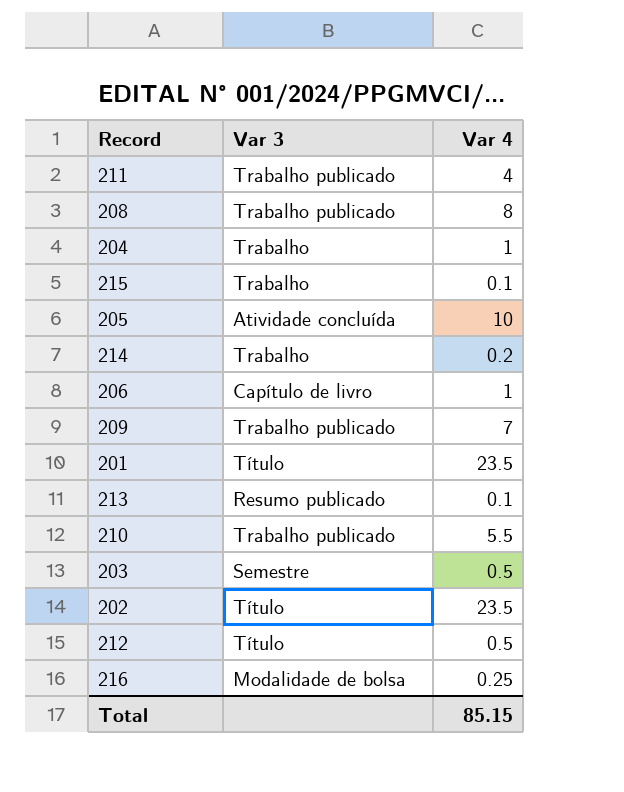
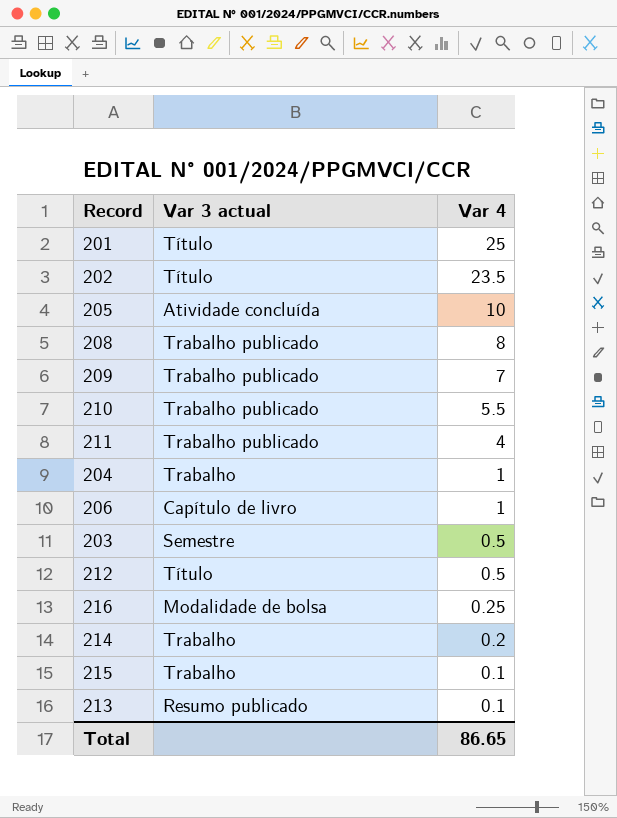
row order: none -> Var 4 descending
column name: Var 3 -> Var 3 actual
201 | Var 4: 23.5 -> 25
Total | Var 4: 85.15 -> 86.65

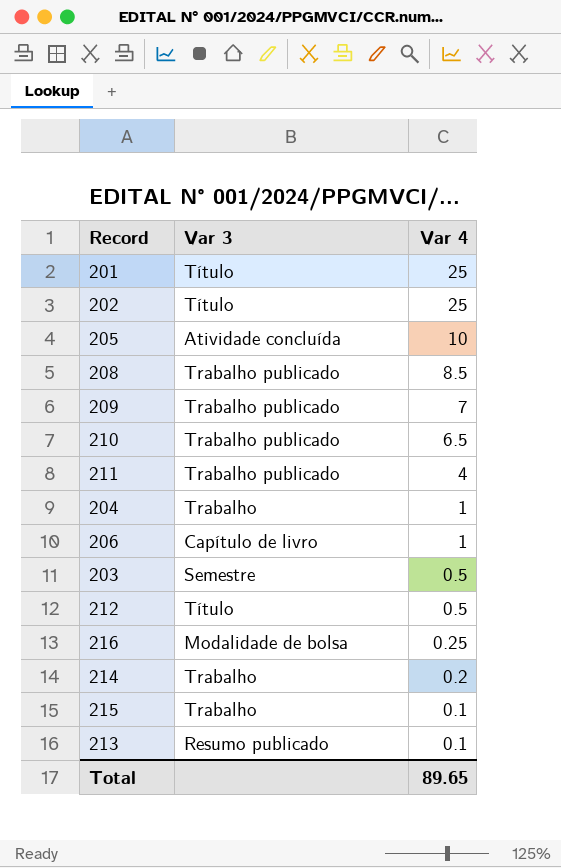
column name: Var 3 actual -> Var 3
202 | Var 4: 23.5 -> 25
208 | Var 4: 8 -> 8.5
210 | Var 4: 5.5 -> 6.5
Total | Var 4: 86.65 -> 89.65

